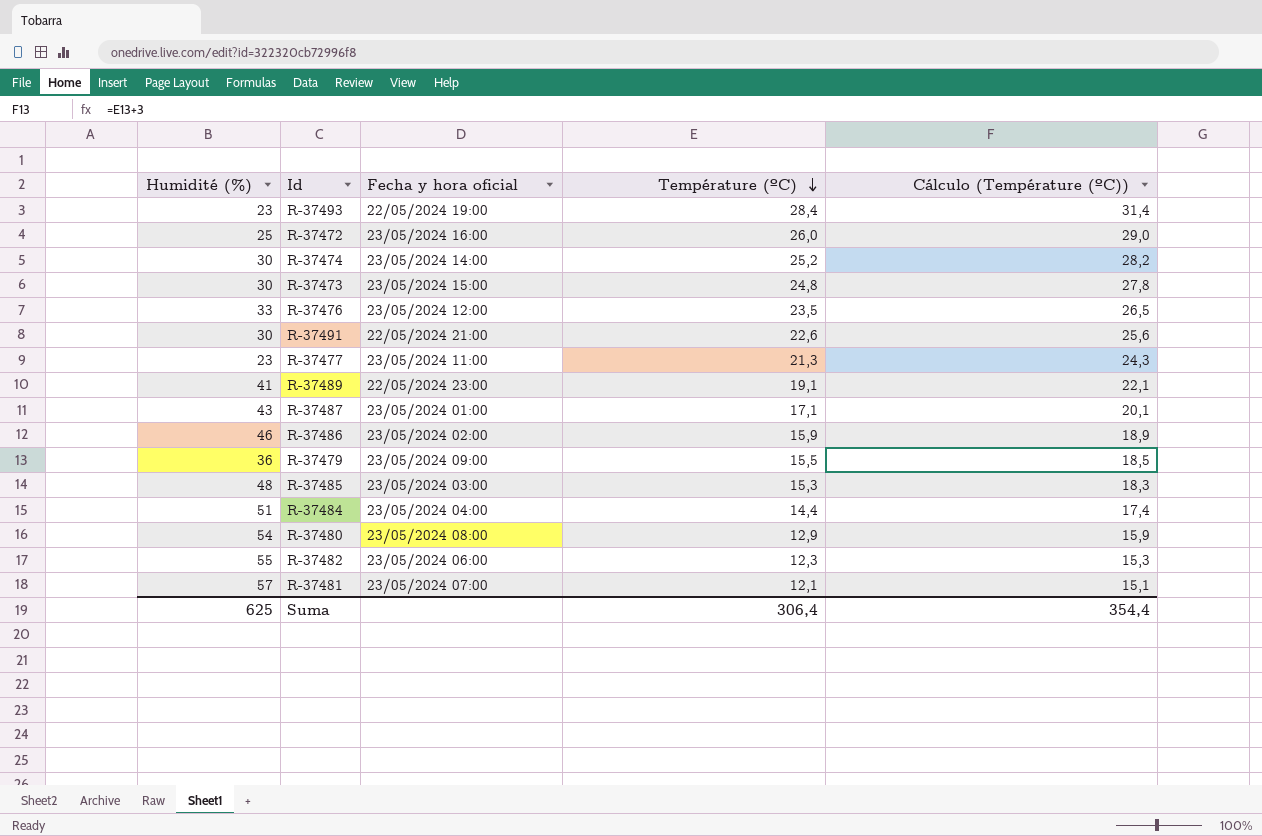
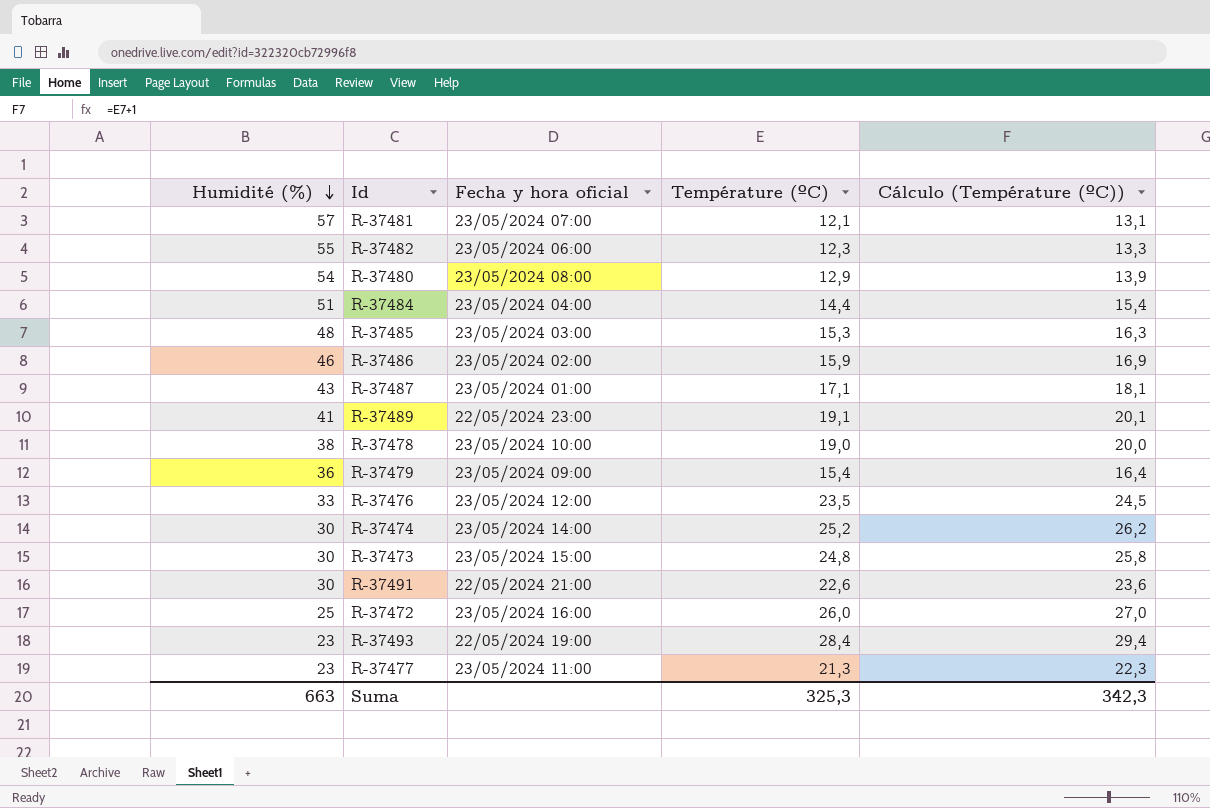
row order: Température (ºC) descending -> Humidité (%) descending
column Cálculo (Température (ºC)) | formula: [Température (ºC)] + 3 -> [Température (ºC)] + 1
row R-37478: none -> 38 | 23/05/2024 10:00 | 19,0 | 20,0
R-37479 | Température (ºC): 15,5 -> 15,4
Suma | Humidité (%): 625 -> 663
Suma | Température (ºC): 306,4 -> 325,3
Suma | Cálculo (Température (ºC)): 354,4 -> 342,3

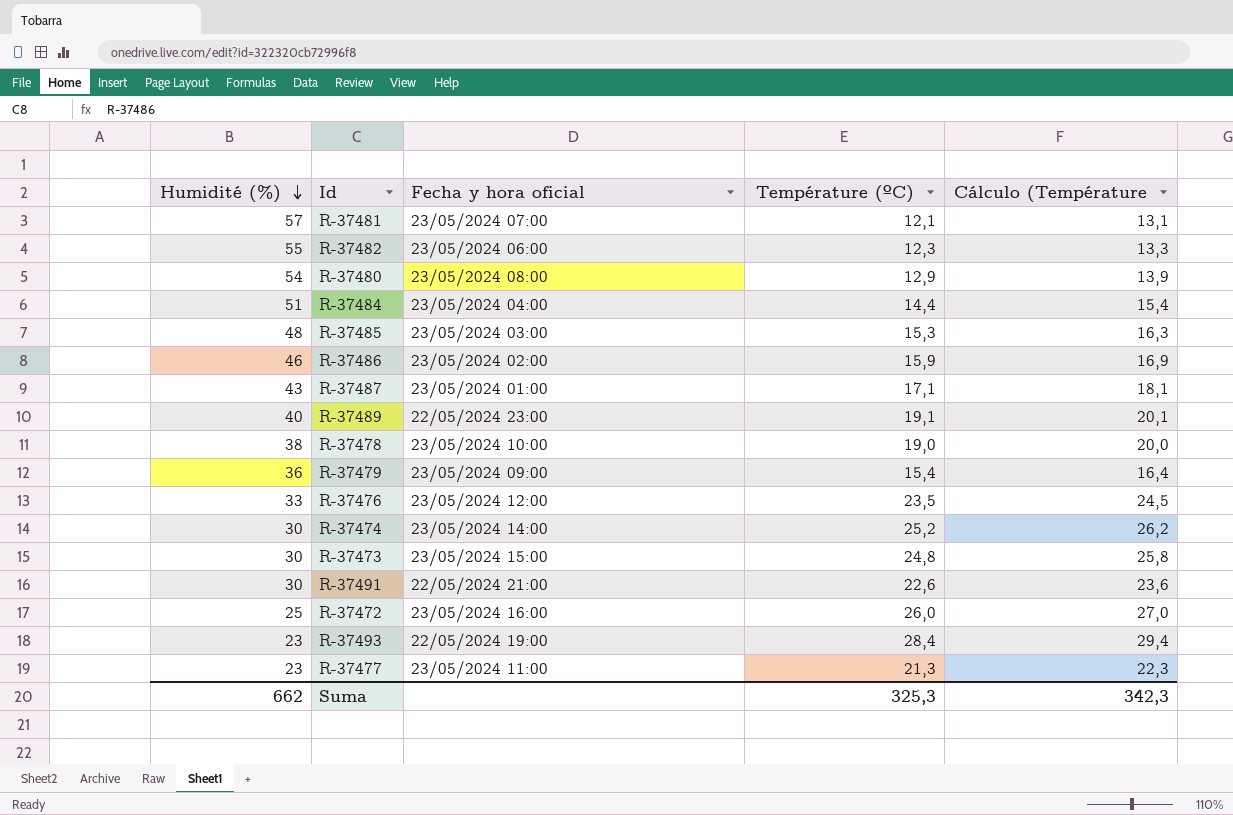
column name: Cálculo (Température (ºC)) -> Cálculo (Température
R-37489 | Humidité (%): 41 -> 40
Suma | Humidité (%): 663 -> 662

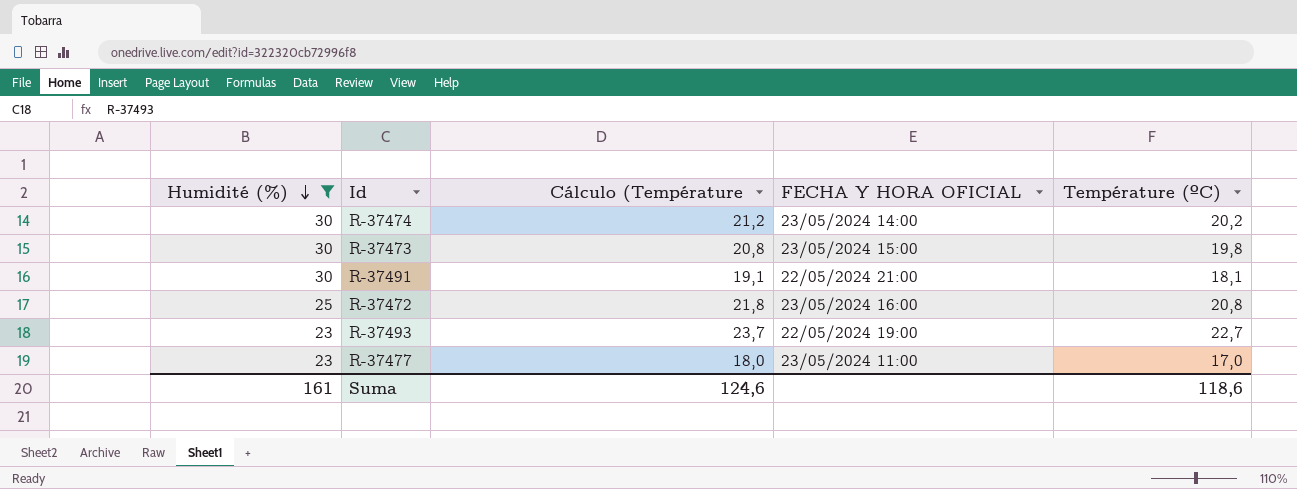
filter: none -> Humidité (%) <= 30
column Cálculo (Température | position: 5 -> 3
column name: Fecha y hora oficial -> FECHA Y HORA OFICIAL
R-37474 | Cálculo (Température: 26,2 -> 21,2
R-37474 | Température (ºC): 25,2 -> 20,2
R-37473 | Cálculo (Température: 25,8 -> 20,8
R-37473 | Température (ºC): 24,8 -> 19,8
R-37491 | Cálculo (Température: 23,6 -> 19,1
R-37491 | Température (ºC): 22,6 -> 18,1
R-37472 | Cálculo (Température: 27,0 -> 21,8
R-37472 | Température (ºC): 26,0 -> 20,8
R-37493 | Cálculo (Température: 29,4 -> 23,7
R-37493 | Température (ºC): 28,4 -> 22,7
R-37477 | Cálculo (Température: 22,3 -> 18,0
R-37477 | Température (ºC): 21,3 -> 17,0
Suma | Humidité (%): 662 -> 161
Suma | Cálculo (Température: 342,3 -> 124,6
Suma | Température (ºC): 325,3 -> 118,6

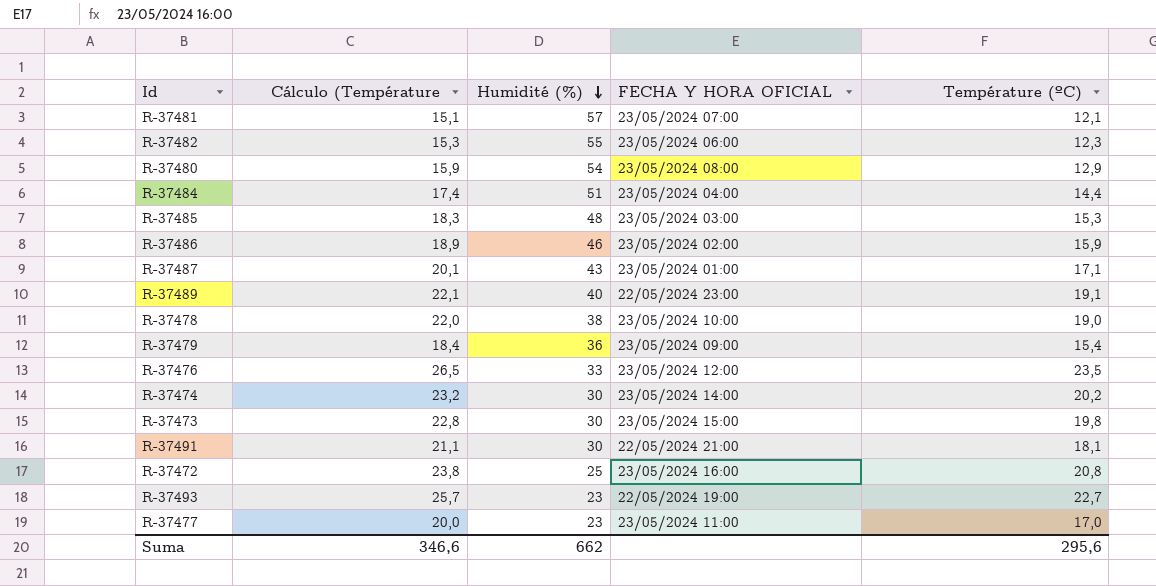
filter: Humidité (%) <= 30 -> none
column Cálculo (Température | formula: [Température (ºC)] + 1 -> [Température (ºC)] + 3
column Humidité (%) | position: 1 -> 3
Suma | Cálculo (Température: 124,6 -> 346,6
Suma | Humidité (%): 161 -> 662
Suma | Température (ºC): 118,6 -> 295,6

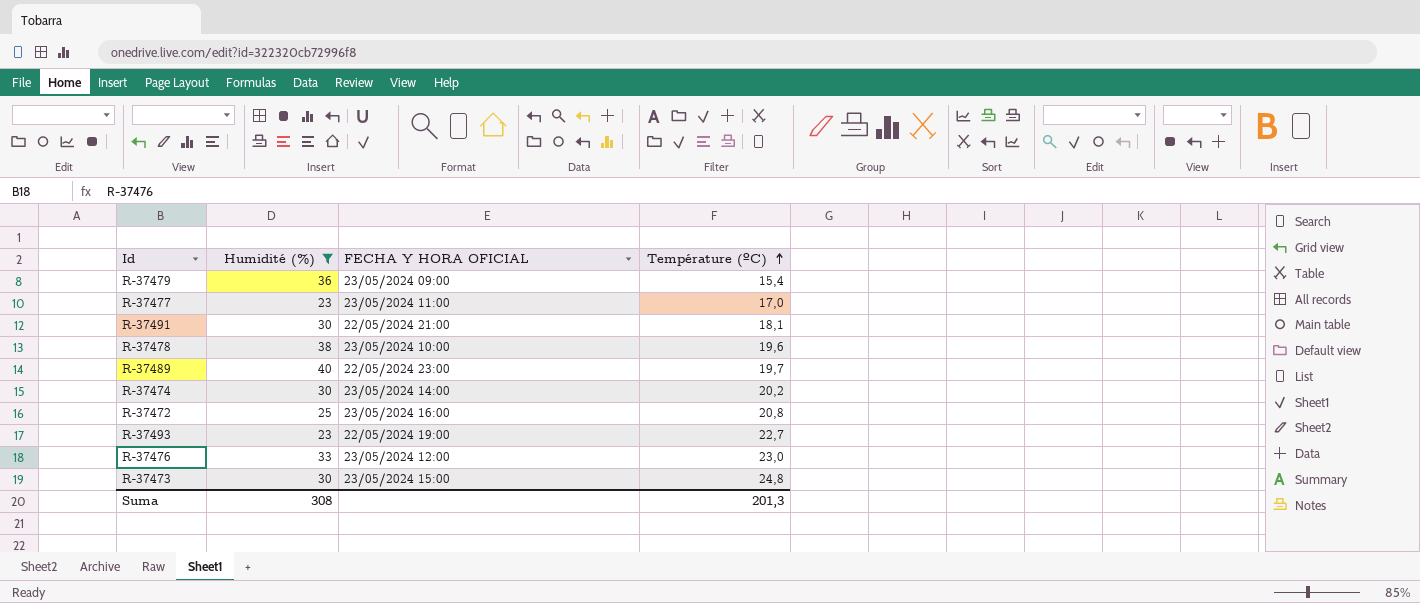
filter: none -> Humidité (%) <= 40
row order: Humidité (%) descending -> Température (ºC) ascending
column Cálculo (Température | formula: [Température (ºC)] + 3 -> none
R-37478 | Température (ºC): 19,0 -> 19,6
R-37489 | Température (ºC): 19,1 -> 19,7
R-37476 | Température (ºC): 23,5 -> 23,0
R-37473 | Température (ºC): 19,8 -> 24,8
Suma | Humidité (%): 662 -> 308
Suma | Température (ºC): 295,6 -> 201,3

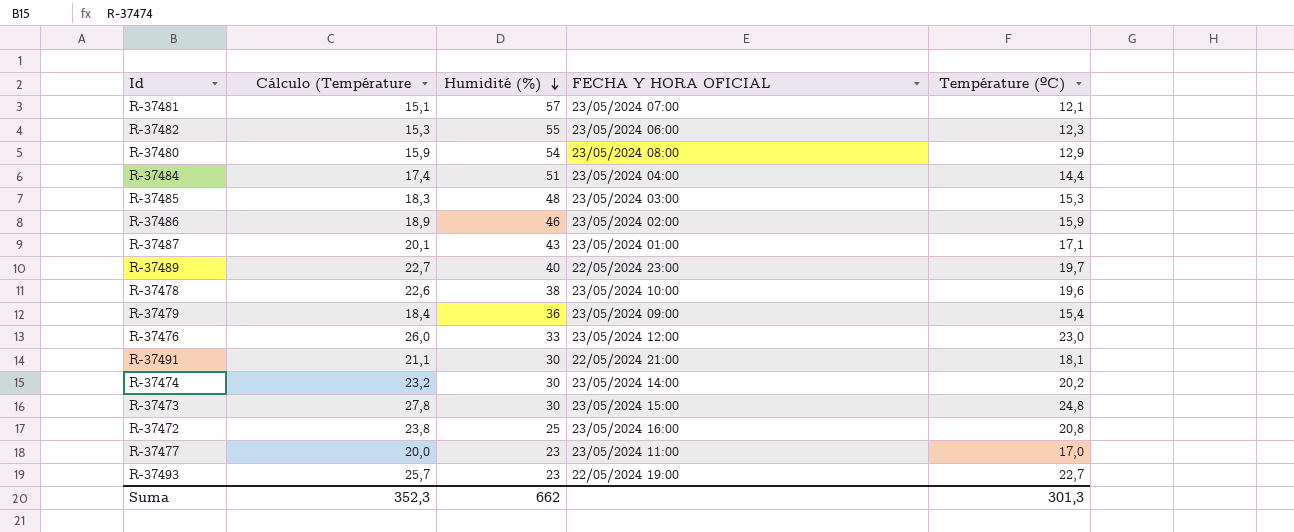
filter: Humidité (%) <= 40 -> none
row order: Température (ºC) ascending -> Humidité (%) descending
column Cálculo (Température | formula: none -> [Température (ºC)] + 3
Suma | Humidité (%): 308 -> 662
Suma | Température (ºC): 201,3 -> 301,3

